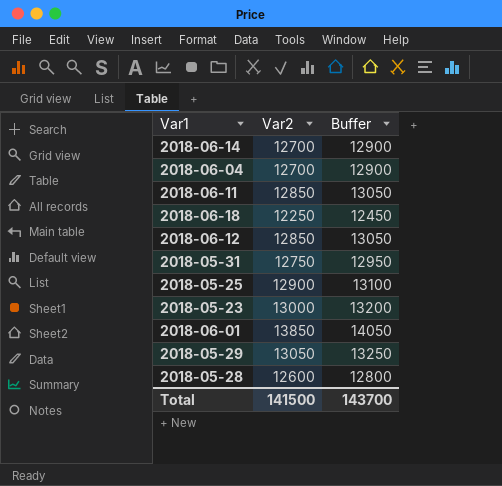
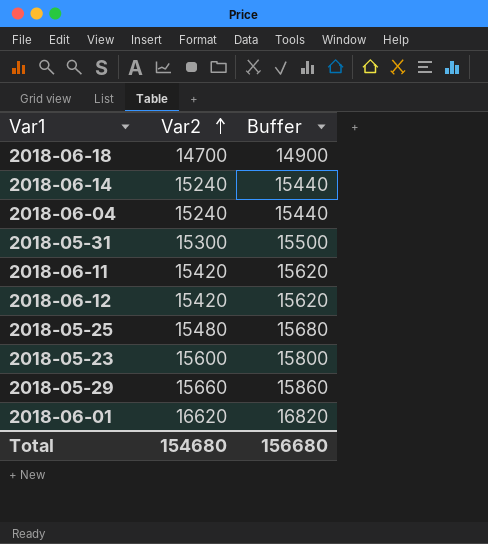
row order: none -> Var2 ascending
row 2018-05-28: 12600 | 12800 -> none
2018-06-18 | Var2: 12250 -> 14700
2018-06-18 | Buffer: 12450 -> 14900
2018-06-14 | Var2: 12700 -> 15240
2018-06-14 | Buffer: 12900 -> 15440
2018-06-04 | Var2: 12700 -> 15240
2018-06-04 | Buffer: 12900 -> 15440
2018-05-31 | Var2: 12750 -> 15300
2018-05-31 | Buffer: 12950 -> 15500
2018-06-11 | Var2: 12850 -> 15420
2018-06-11 | Buffer: 13050 -> 15620
2018-06-12 | Var2: 12850 -> 15420
2018-06-12 | Buffer: 13050 -> 15620
2018-05-25 | Var2: 12900 -> 15480
2018-05-25 | Buffer: 13100 -> 15680
2018-05-23 | Var2: 13000 -> 15600
2018-05-23 | Buffer: 13200 -> 15800
2018-05-29 | Var2: 13050 -> 15660
2018-05-29 | Buffer: 13250 -> 15860
2018-06-01 | Var2: 13850 -> 16620
2018-06-01 | Buffer: 14050 -> 16820
Total | Var2: 141500 -> 154680
Total | Buffer: 143700 -> 156680

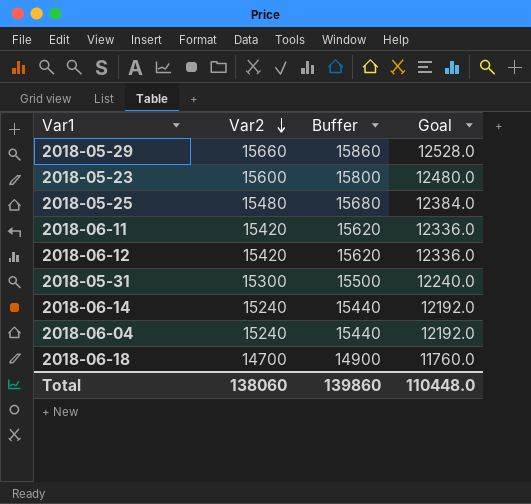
row order: Var2 ascending -> Var2 descending
column Goal | formula: none -> [Var2] * 0.8
row 2018-06-01: 16620 | 16820 -> none
Total | Var2: 154680 -> 138060
Total | Buffer: 156680 -> 139860

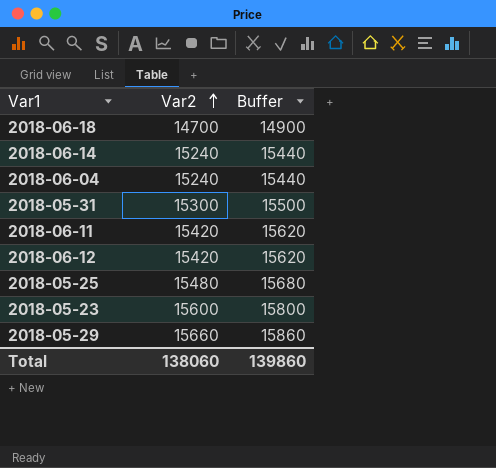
row order: Var2 descending -> Var2 ascending
column Goal | formula: [Var2] * 0.8 -> none

